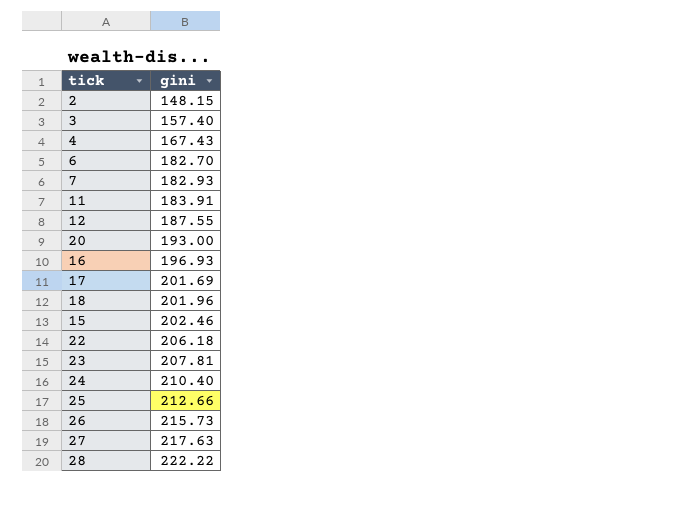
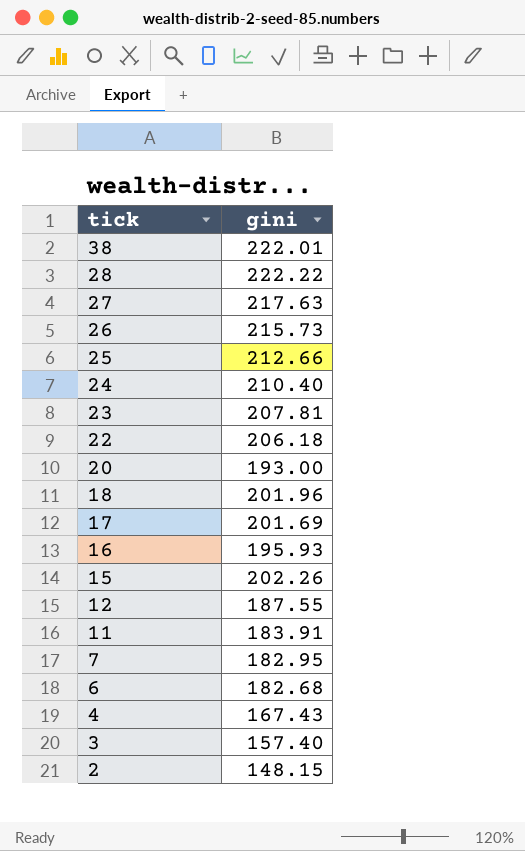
row order: gini ascending -> tick descending
row 38: none -> 222.01
16 | gini: 196.93 -> 195.93
15 | gini: 202.46 -> 202.26
7 | gini: 182.93 -> 182.95
6 | gini: 182.70 -> 182.68

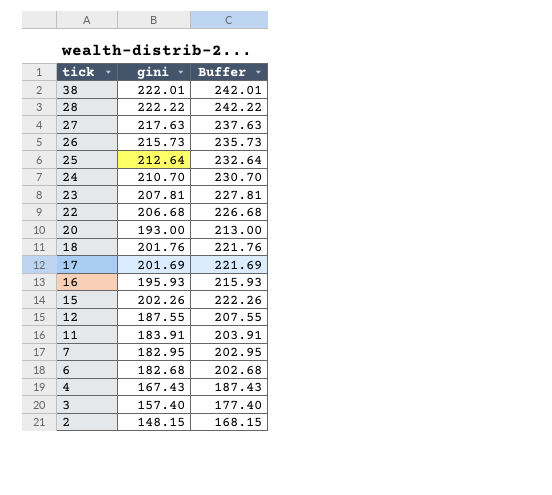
column Buffer | formula: none -> [gini] + 20
25 | gini: 212.66 -> 212.64
24 | gini: 210.40 -> 210.70
22 | gini: 206.18 -> 206.68
18 | gini: 201.96 -> 201.76

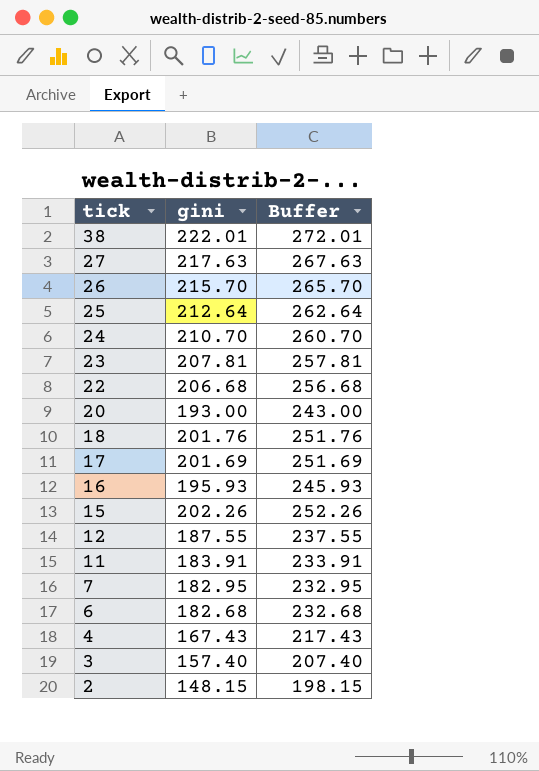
column Buffer | formula: [gini] + 20 -> [gini] + 50
row 28: 222.22 | 242.22 -> none
26 | gini: 215.73 -> 215.70

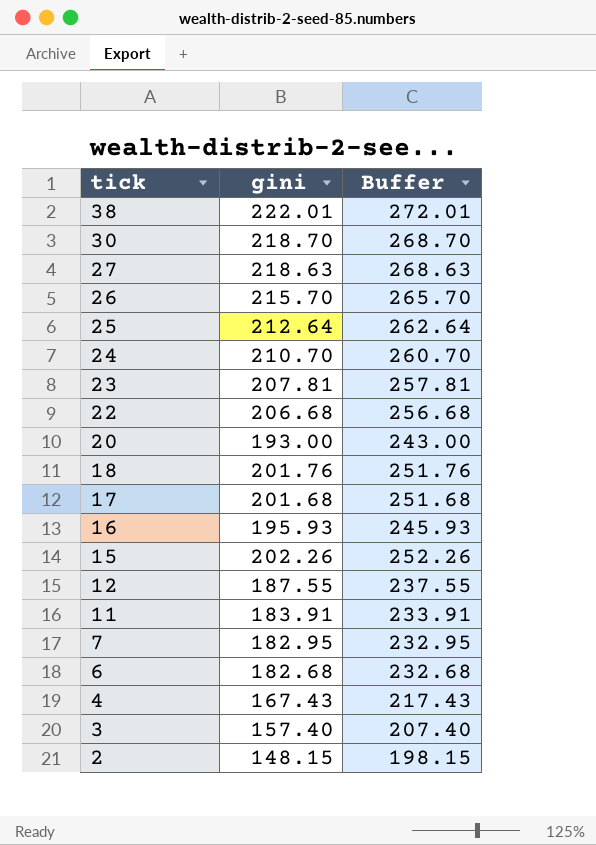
row 30: none -> 218.70 | 268.70
27 | gini: 217.63 -> 218.63
27 | Buffer: 267.63 -> 268.63
17 | gini: 201.69 -> 201.68
17 | Buffer: 251.69 -> 251.68

